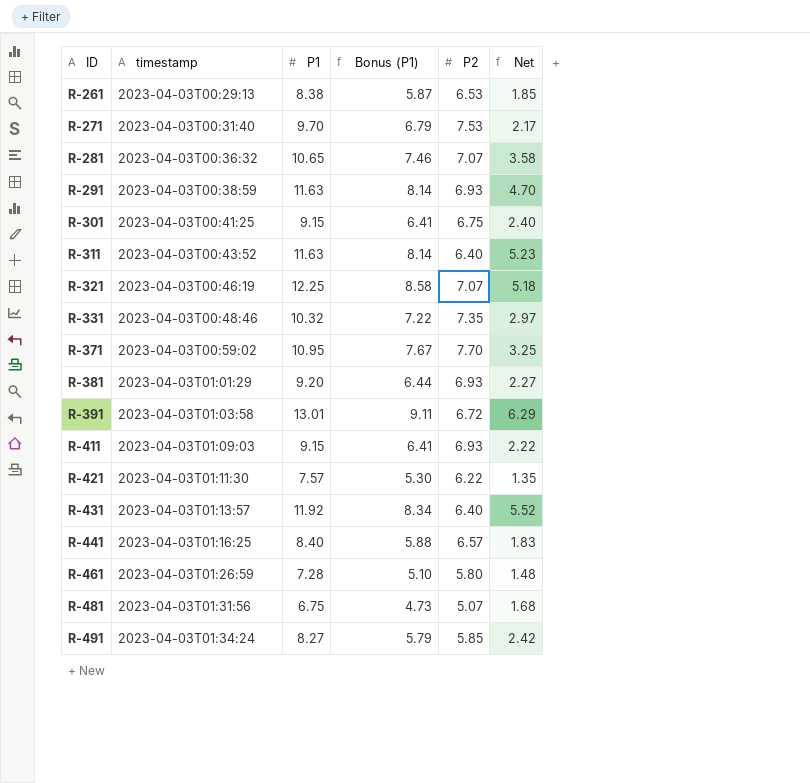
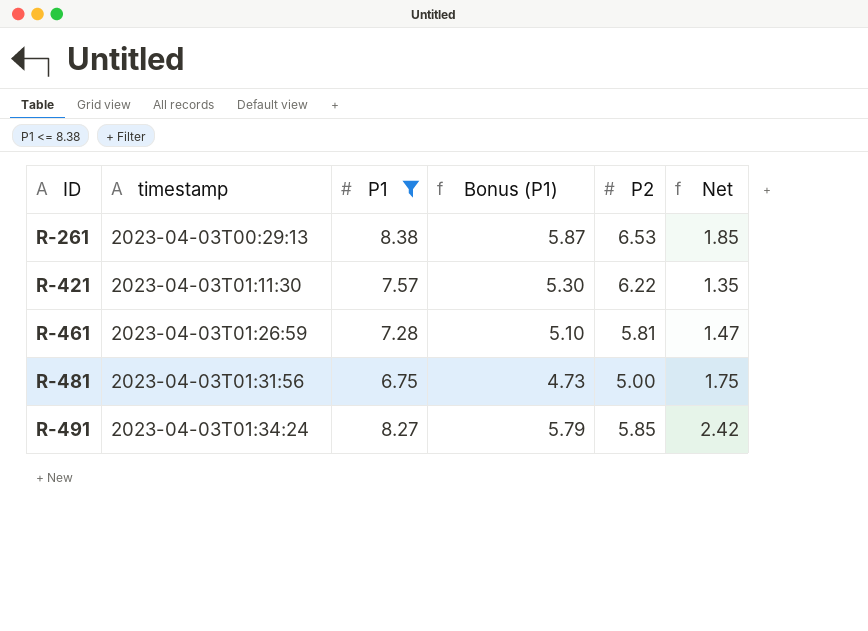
filter: none -> P1 <= 8.38
R-461 | P2: 5.80 -> 5.81
R-461 | Net: 1.48 -> 1.47
R-481 | P2: 5.07 -> 5.00
R-481 | Net: 1.68 -> 1.75

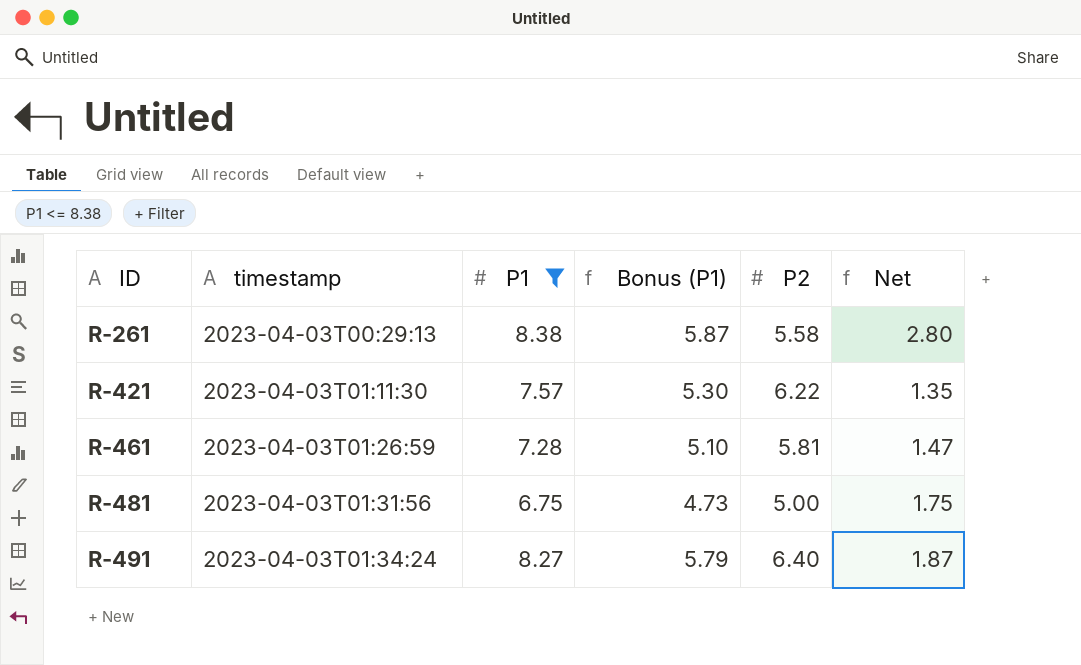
R-261 | P2: 6.53 -> 5.58
R-261 | Net: 1.85 -> 2.80
R-491 | P2: 5.85 -> 6.40
R-491 | Net: 2.42 -> 1.87

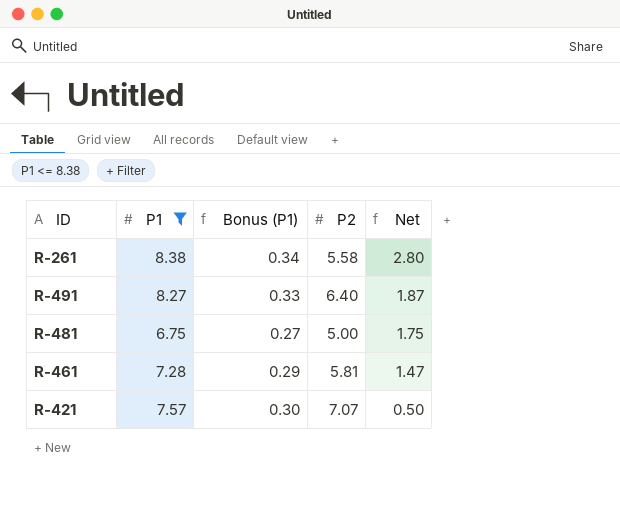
row order: ID ascending -> Net descending
column timestamp | position: 2 -> none
column Bonus (P1) | formula: [P1] * 0.7 -> [P1] * 0.04
R-421 | P2: 6.22 -> 7.07
R-421 | Net: 1.35 -> 0.50

